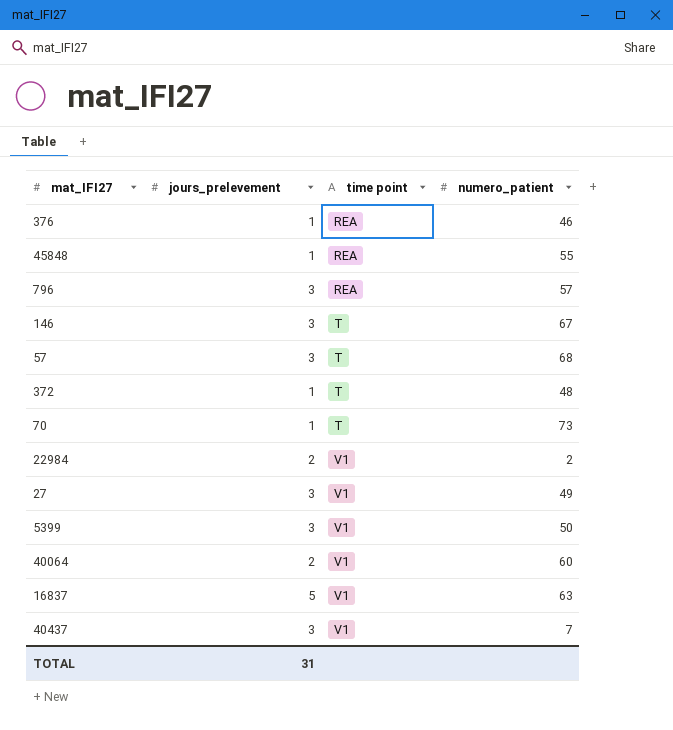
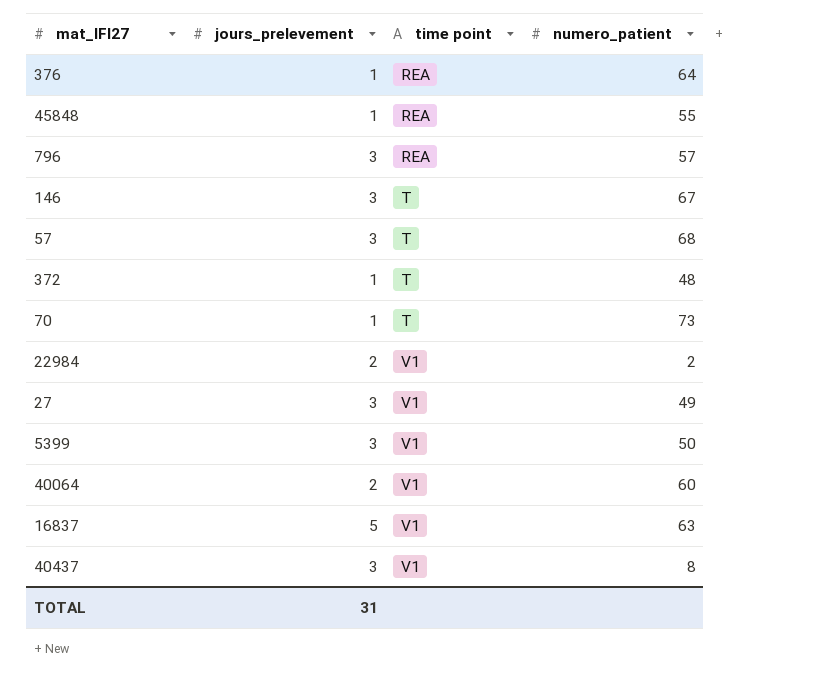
376 | numero_patient: 46 -> 64
40437 | numero_patient: 7 -> 8

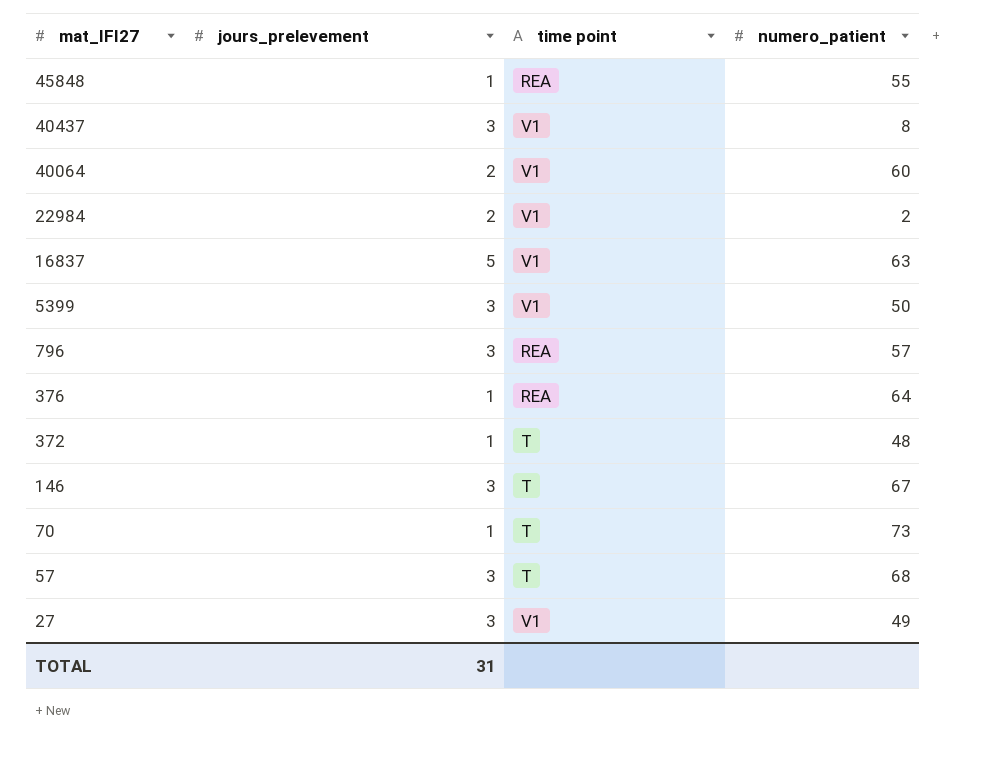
row order: time point ascending -> mat_IFI27 descending

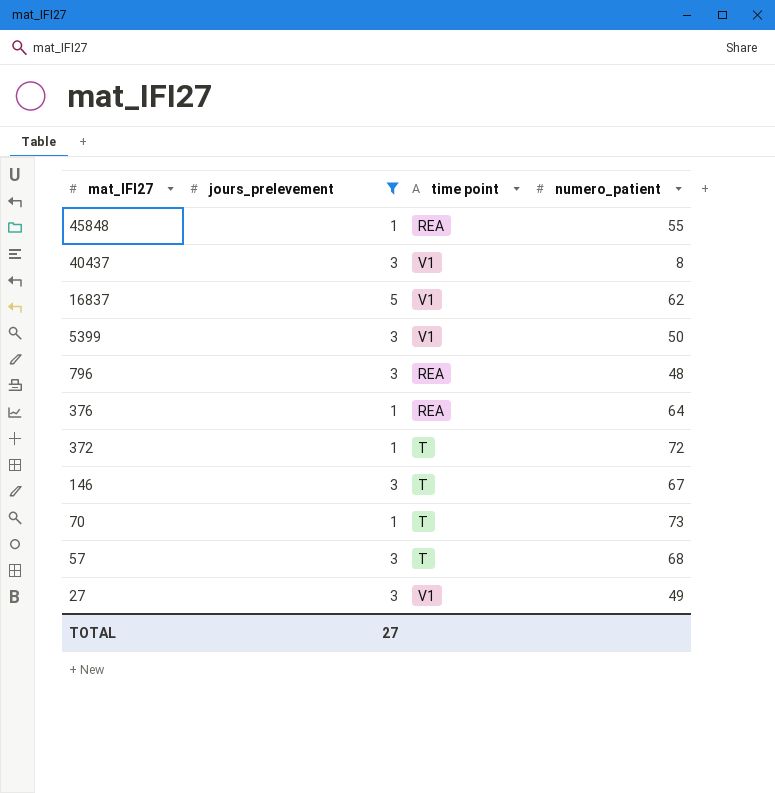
filter: none -> jours_prelevement != 2
16837 | numero_patient: 63 -> 62
796 | numero_patient: 57 -> 48
372 | numero_patient: 48 -> 72
TOTAL | jours_prelevement: 31 -> 27

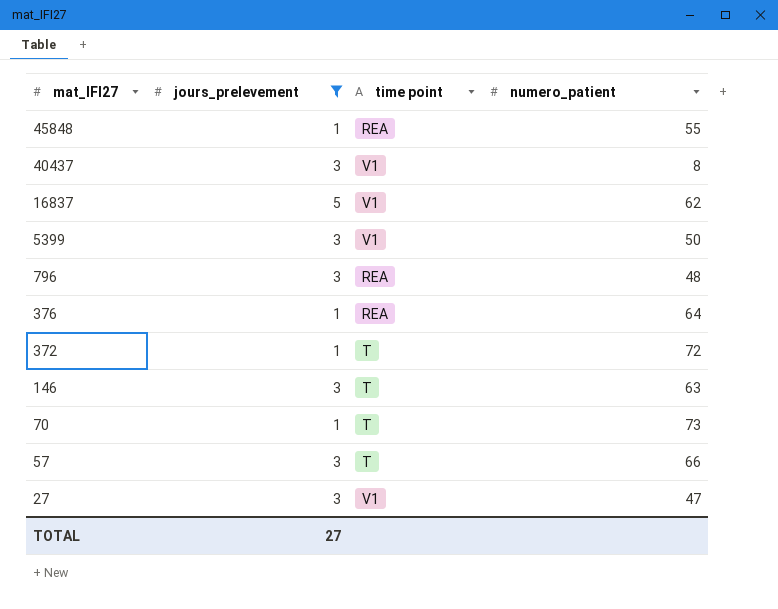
146 | numero_patient: 67 -> 63
57 | numero_patient: 68 -> 66
27 | numero_patient: 49 -> 47

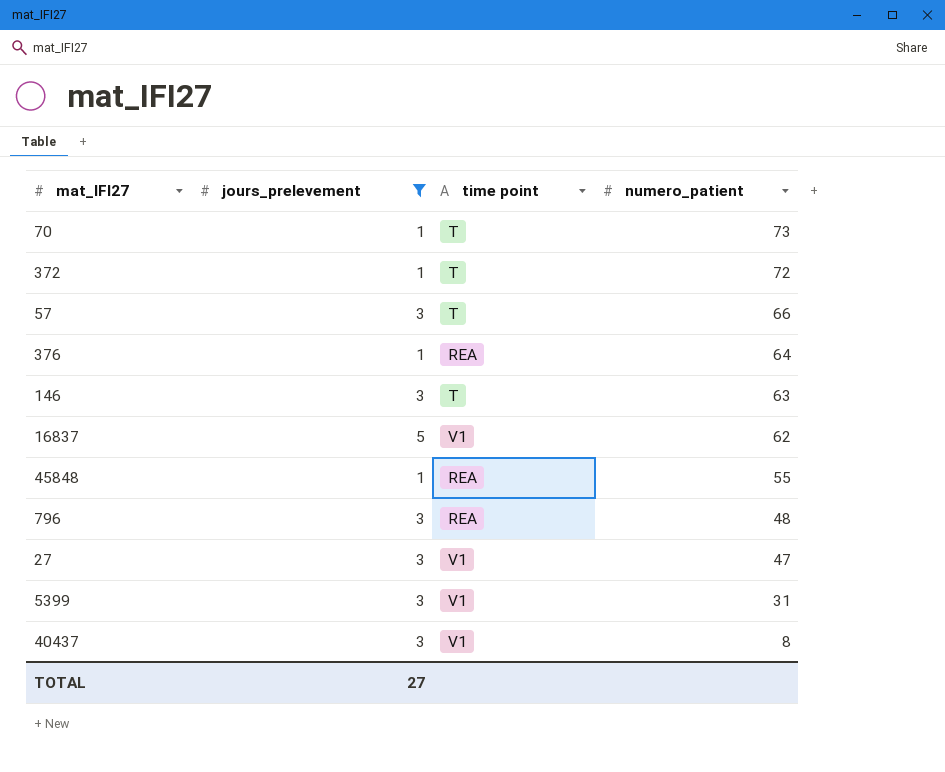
row order: mat_IFI27 descending -> numero_patient descending
5399 | numero_patient: 50 -> 31

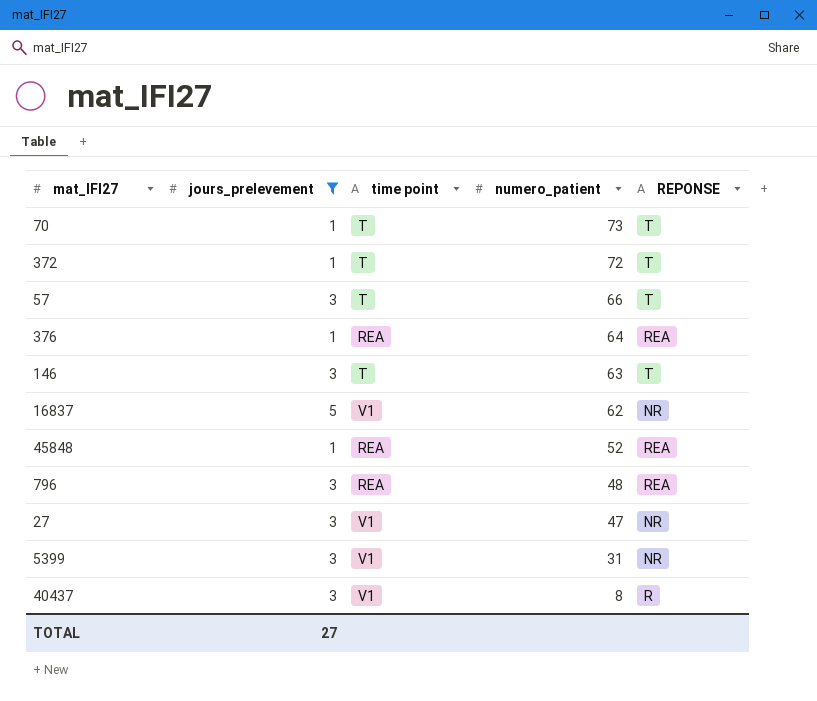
column REPONSE | position: none -> 5
45848 | numero_patient: 55 -> 52

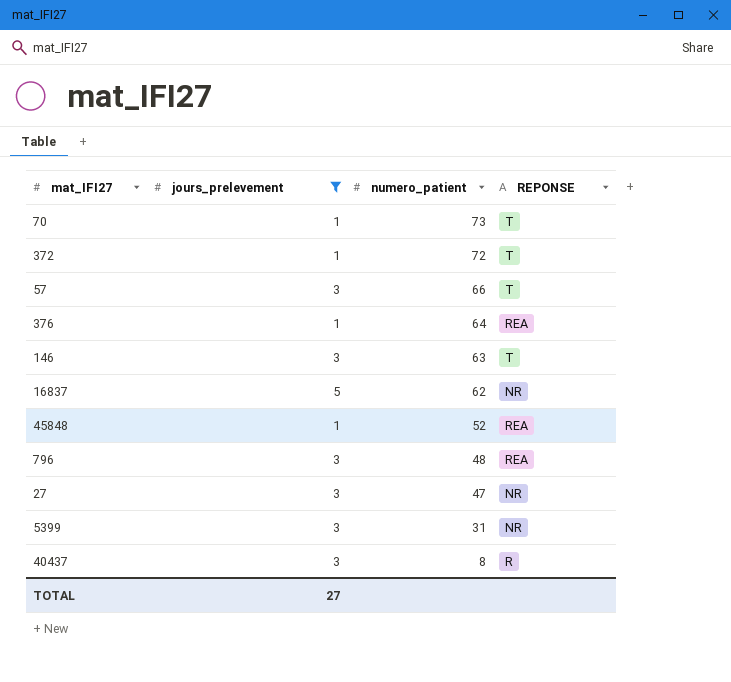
column time point | position: 3 -> none

